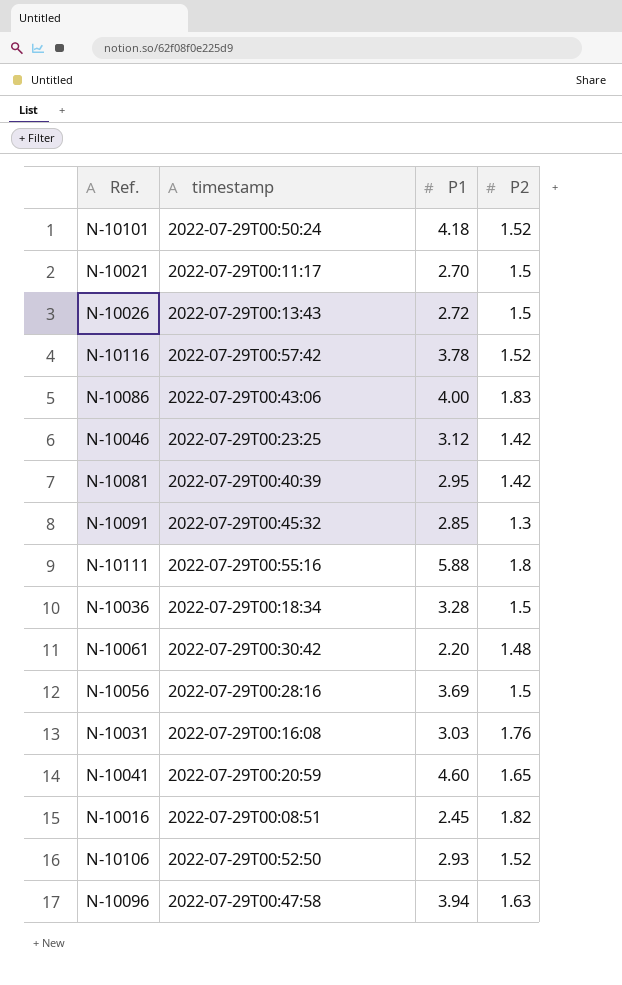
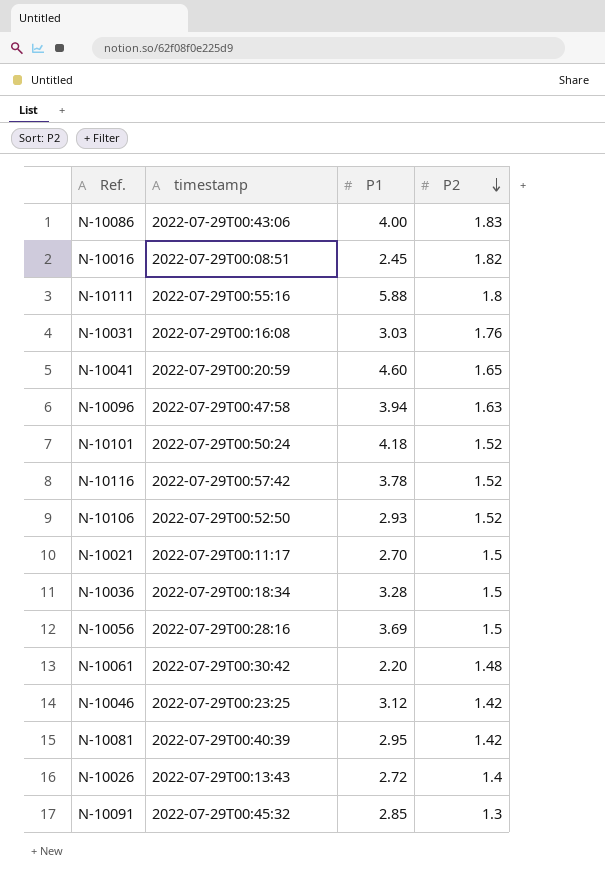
row order: none -> P2 descending
N-10026 | P2: 1.5 -> 1.4

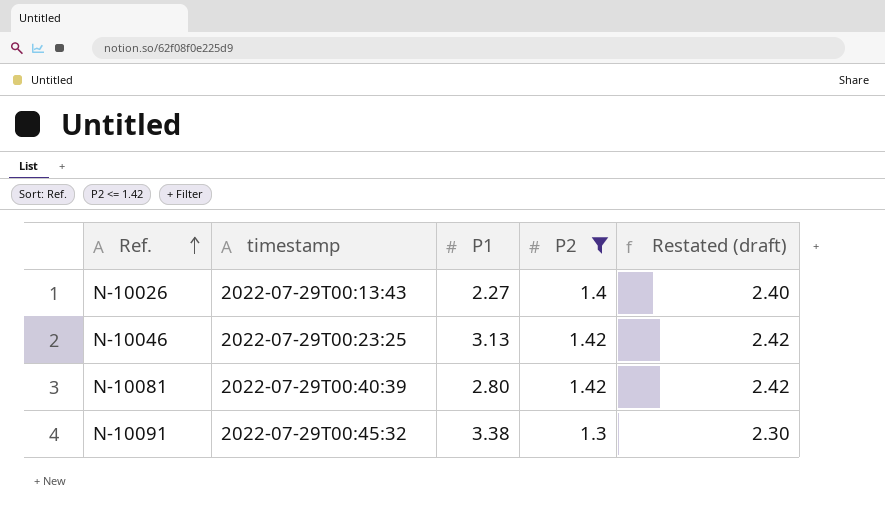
filter: none -> P2 <= 1.42
row order: P2 descending -> Ref. ascending
column Restated (draft) | formula: none -> [P2] + 1
N-10026 | P1: 2.72 -> 2.27
N-10046 | P1: 3.12 -> 3.13
N-10081 | P1: 2.95 -> 2.80
N-10091 | P1: 2.85 -> 3.38

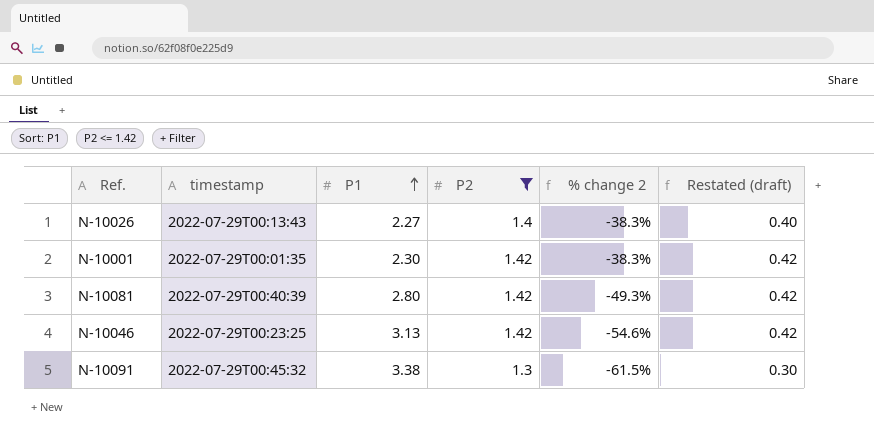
row order: Ref. ascending -> P1 ascending
column % change 2 | formula: none -> ([P2] - [P1]) / [P1]
column Restated (draft) | formula: [P2] + 1 -> [P2] - 1
row N-10001: none -> 2022-07-29T00:01:35 | 2.30 | 1.42 | -38.3% | 0.42

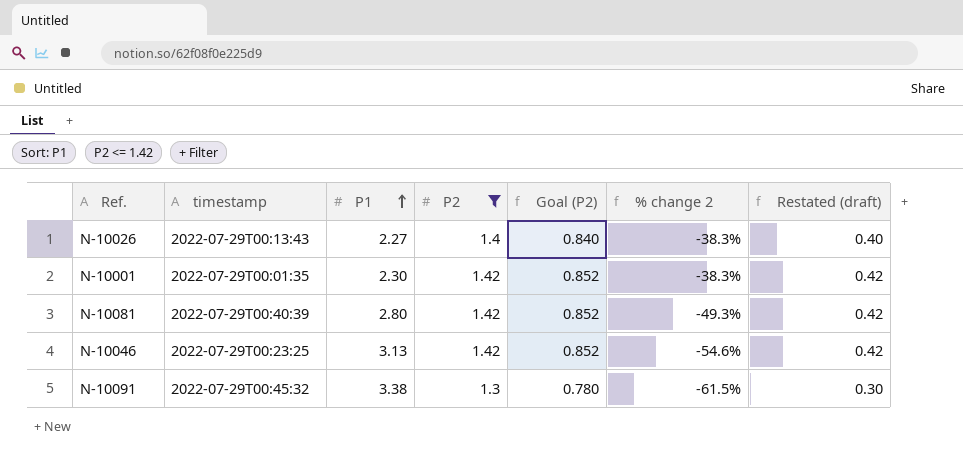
column Goal (P2) | formula: none -> [P2] * 0.6

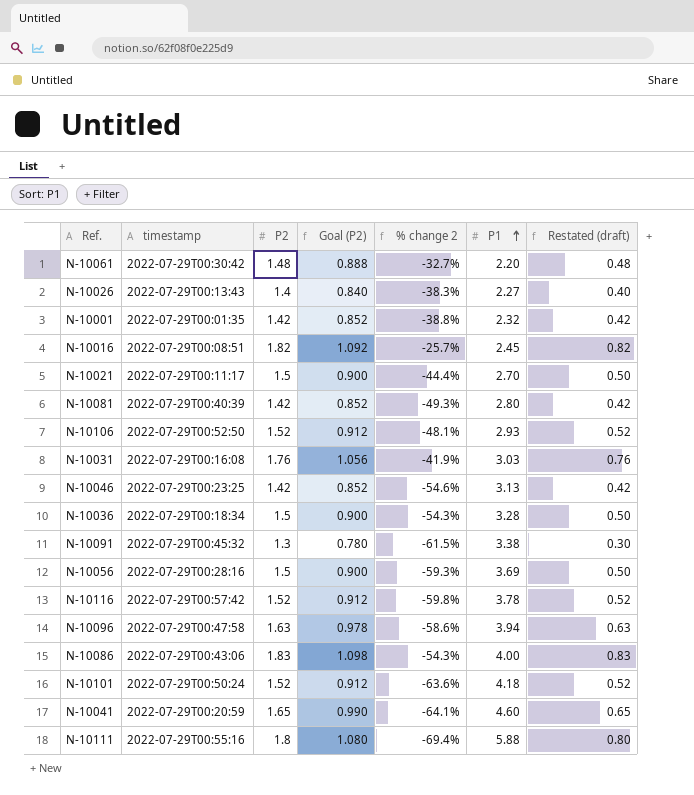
filter: P2 <= 1.42 -> none
column P1 | position: 3 -> 6
N-10001 | % change 2: -38.3% -> -38.8%
N-10001 | P1: 2.30 -> 2.32

